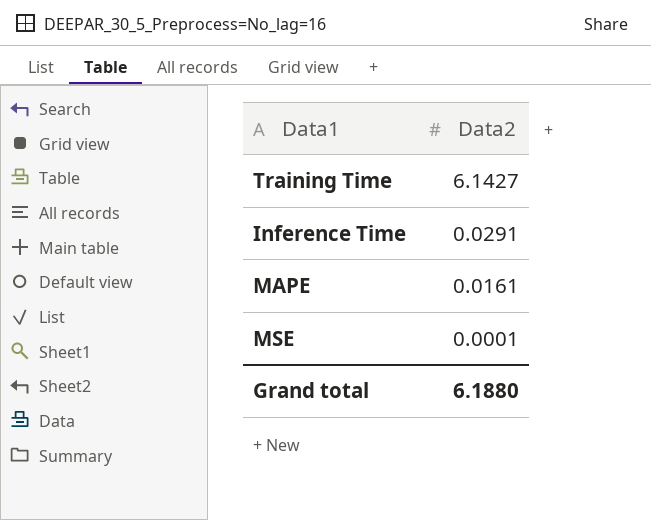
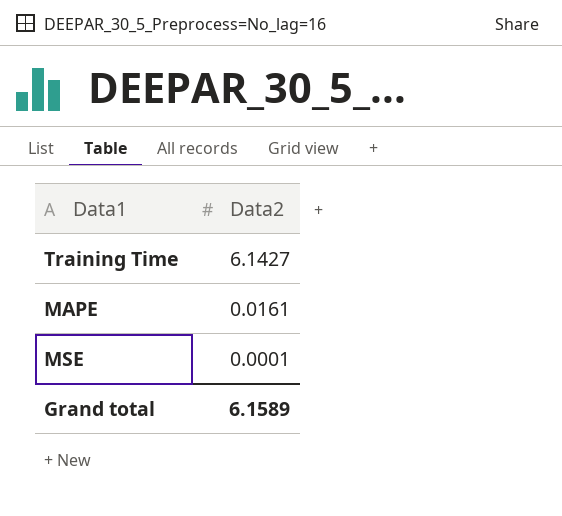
row Inference Time: 0.0291 -> none
Grand total | Data2: 6.1880 -> 6.1589

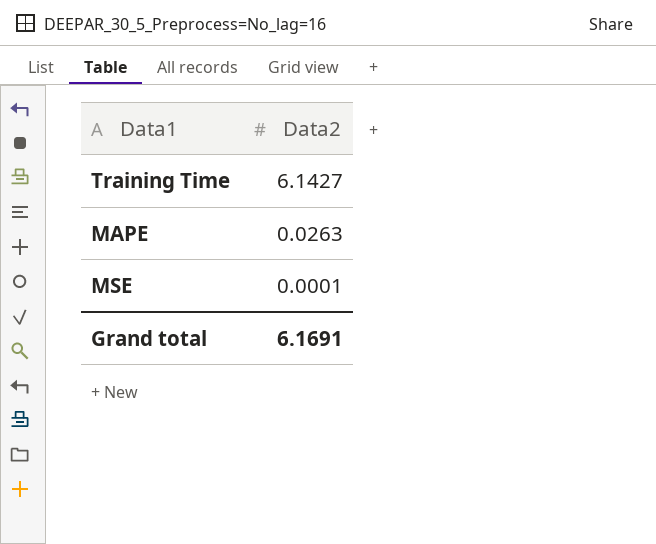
MAPE | Data2: 0.0161 -> 0.0263
Grand total | Data2: 6.1589 -> 6.1691

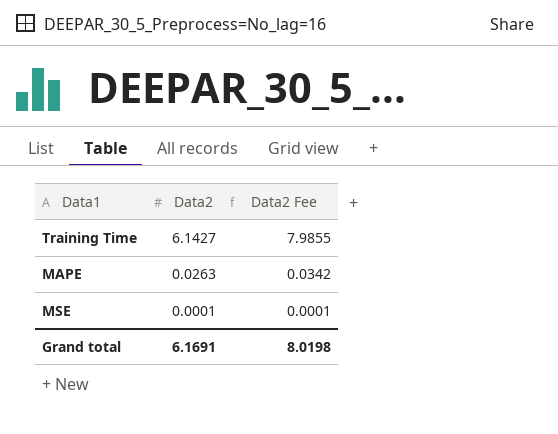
column Data2 Fee | formula: none -> [Data2] * 1.3

